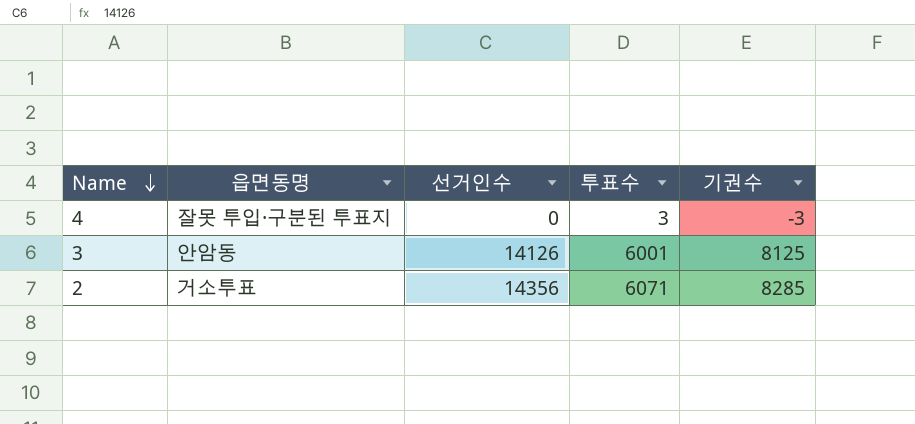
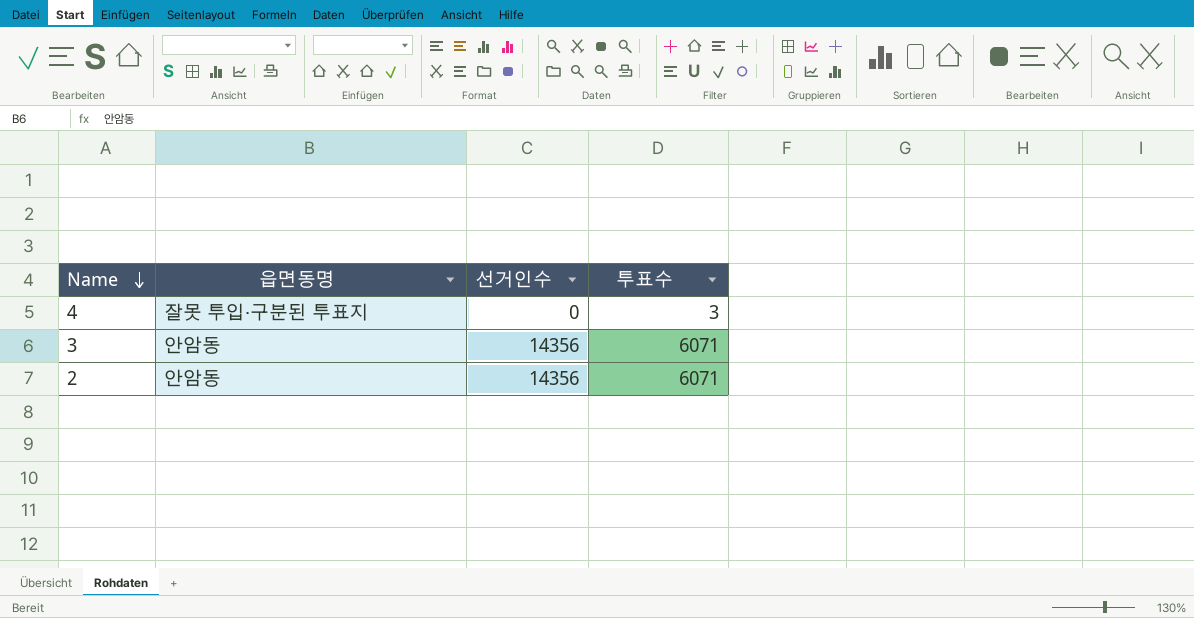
column 기권수 | formula: [선거인수] - [투표수] -> none
3 | 선거인수: 14126 -> 14356
3 | 투표수: 6001 -> 6071
2 | 읍면동명: 거소투표 -> 안암동

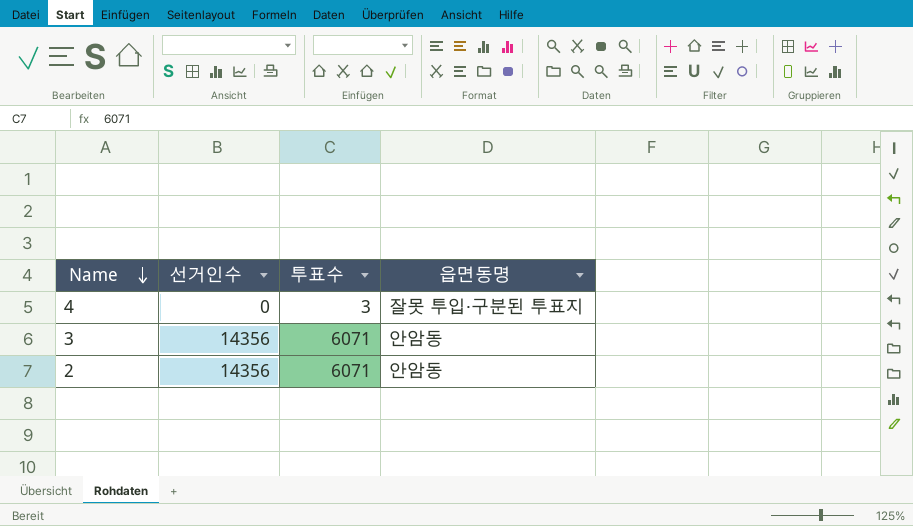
column 읍면동명 | position: 2 -> 4

